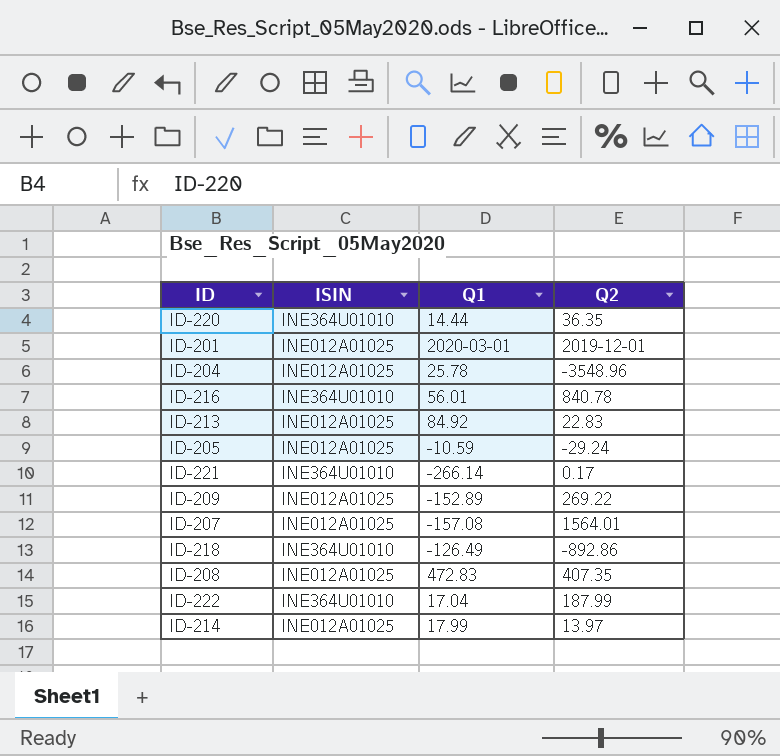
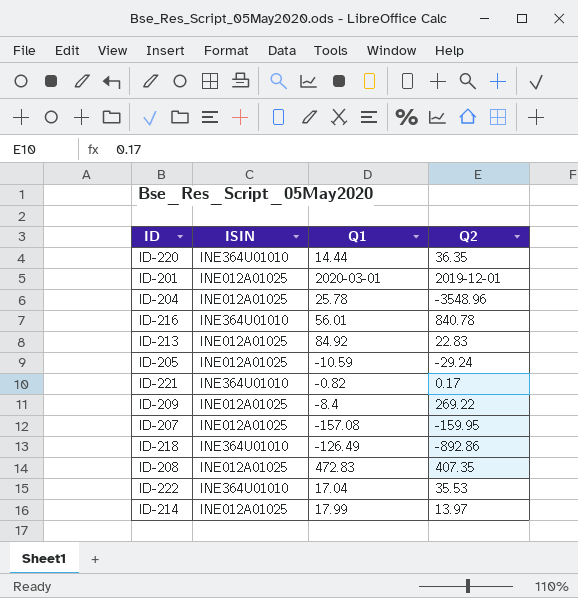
ID-221 | Q1: -266.14 -> -0.82
ID-209 | Q1: -152.89 -> -8.4
ID-207 | Q2: 1564.01 -> -159.95
ID-222 | Q2: 187.99 -> 35.53

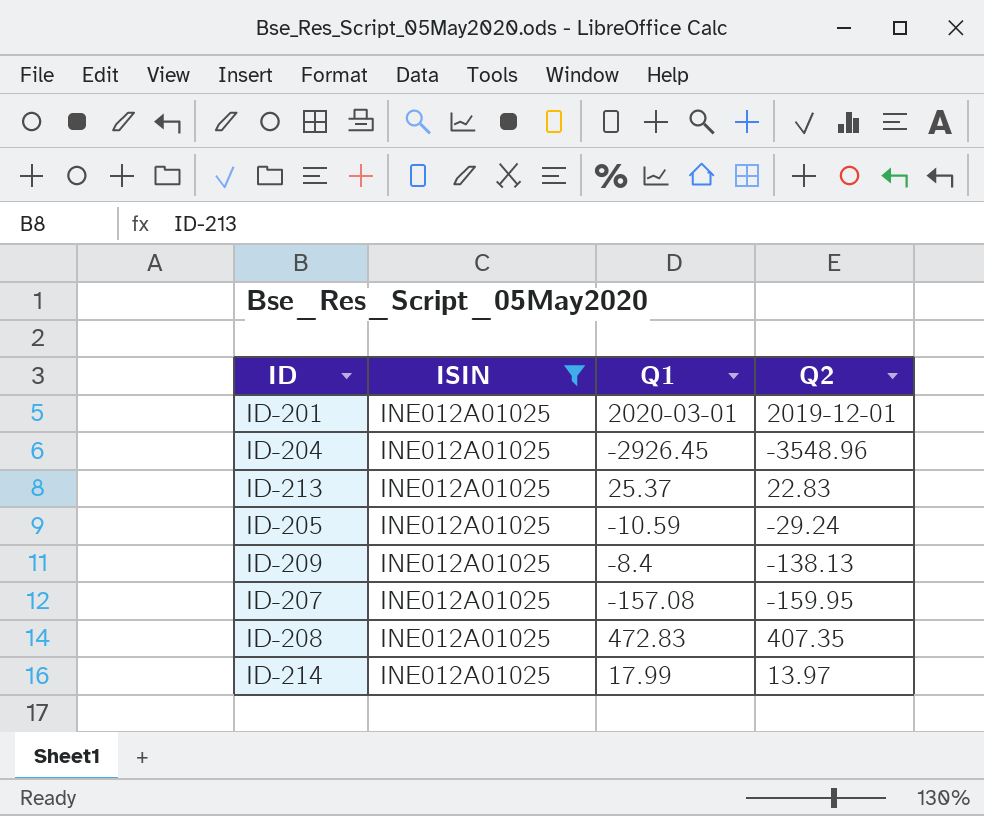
filter: none -> ISIN = INE012A01025
ID-204 | Q1: 25.78 -> -2926.45
ID-213 | Q1: 84.92 -> 25.37
ID-209 | Q2: 269.22 -> -138.13

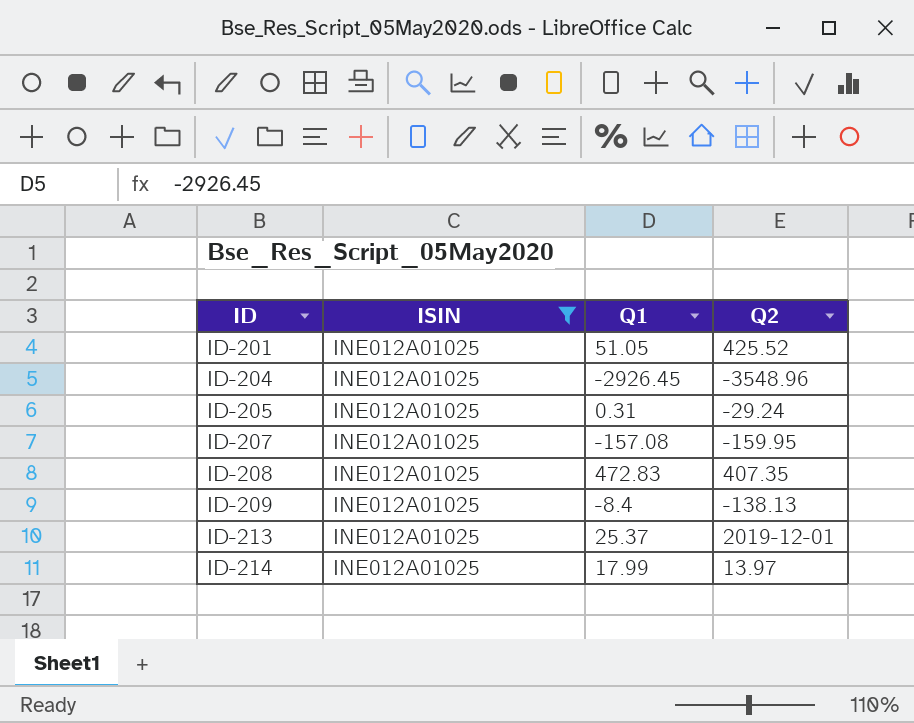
row order: none -> ID ascending
ID-201 | Q1: 2020-03-01 -> 51.05
ID-201 | Q2: 2019-12-01 -> 425.52
ID-205 | Q1: -10.59 -> 0.31
ID-213 | Q2: 22.83 -> 2019-12-01

